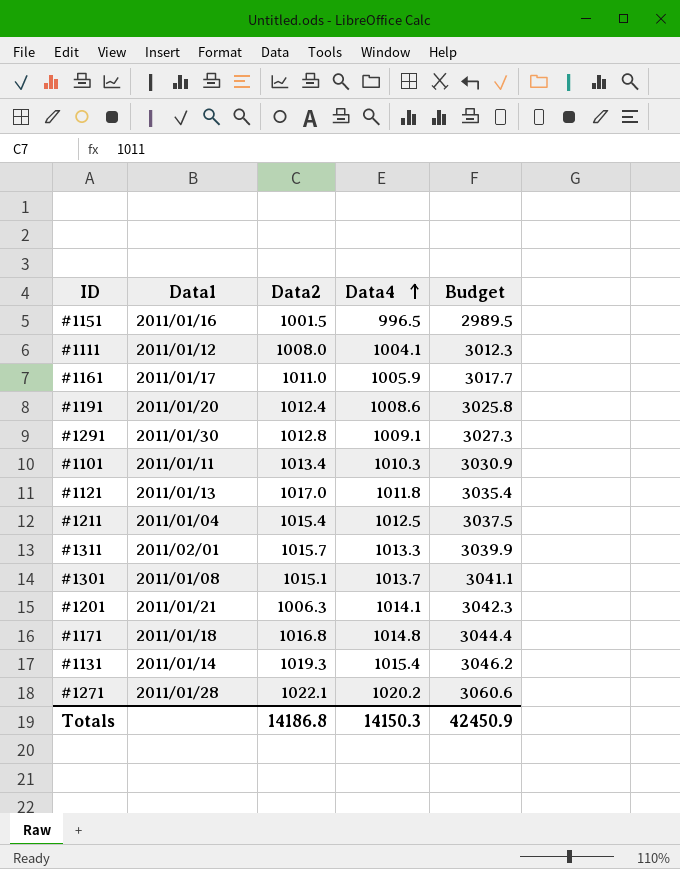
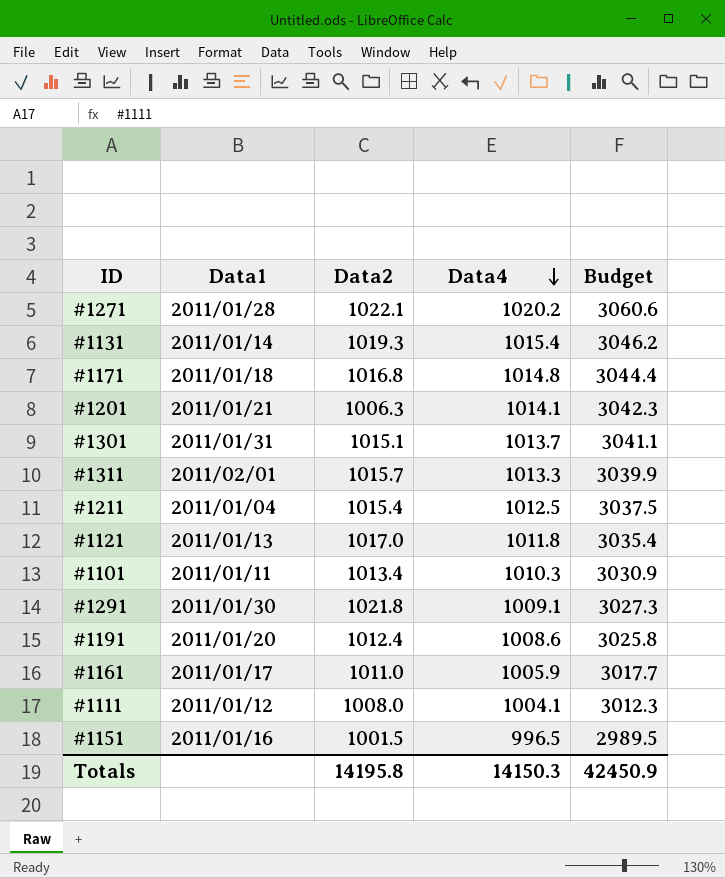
row order: Data4 ascending -> Data4 descending
#1301 | Data1: 2011/01/08 -> 2011/01/31
#1291 | Data2: 1012.8 -> 1021.8
Totals | Data2: 14186.8 -> 14195.8

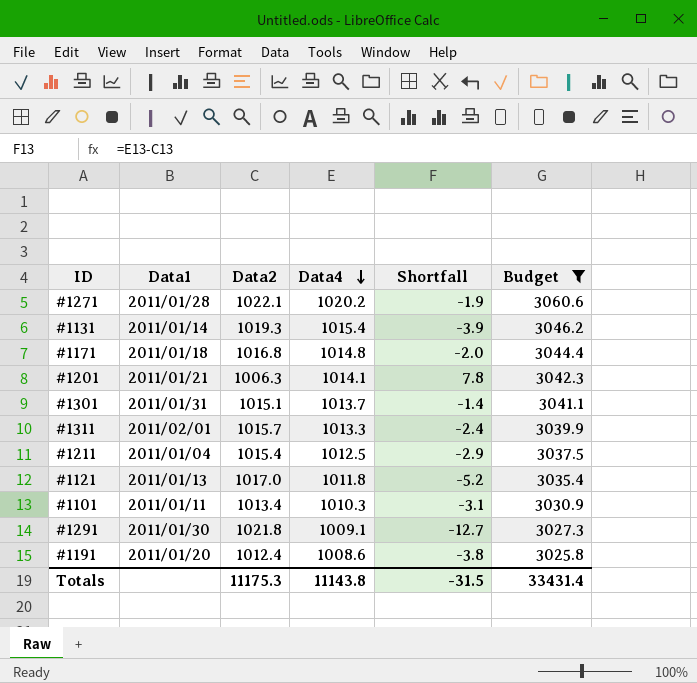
filter: none -> Budget >= 3025.8
column Shortfall | formula: none -> [Data4] - [Data2]
Totals | Data2: 14195.8 -> 11175.3
Totals | Data4: 14150.3 -> 11143.8
Totals | Budget: 42450.9 -> 33431.4

